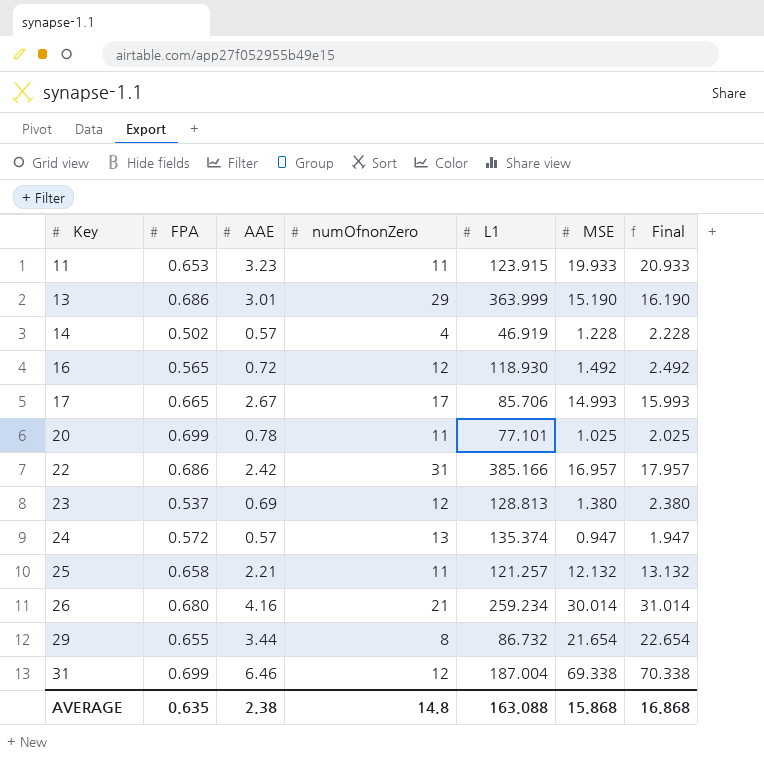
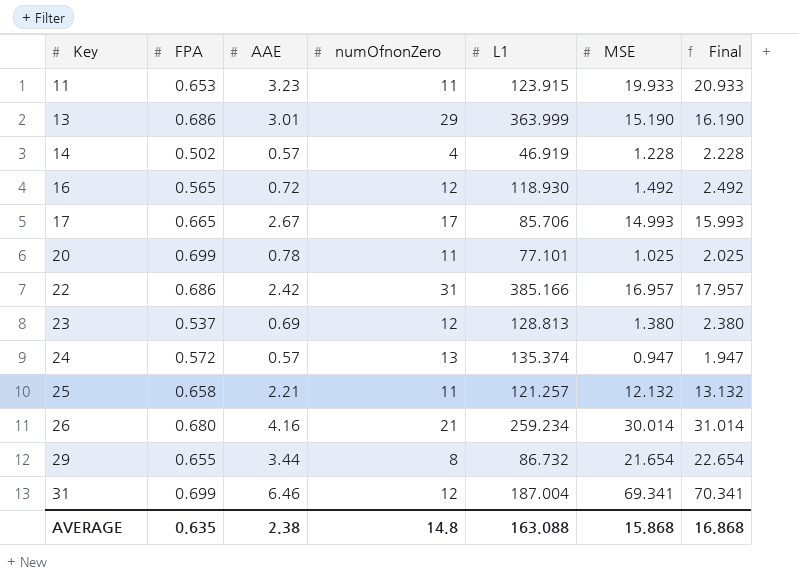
31 | MSE: 69.338 -> 69.341
31 | Final: 70.338 -> 70.341

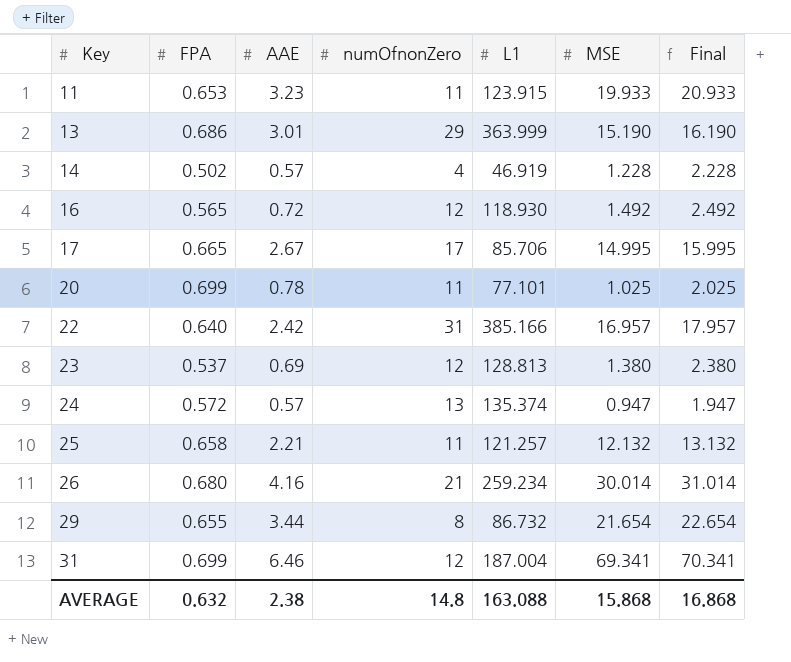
17 | MSE: 14.993 -> 14.995
17 | Final: 15.993 -> 15.995
22 | FPA: 0.686 -> 0.640
AVERAGE | FPA: 0.635 -> 0.632

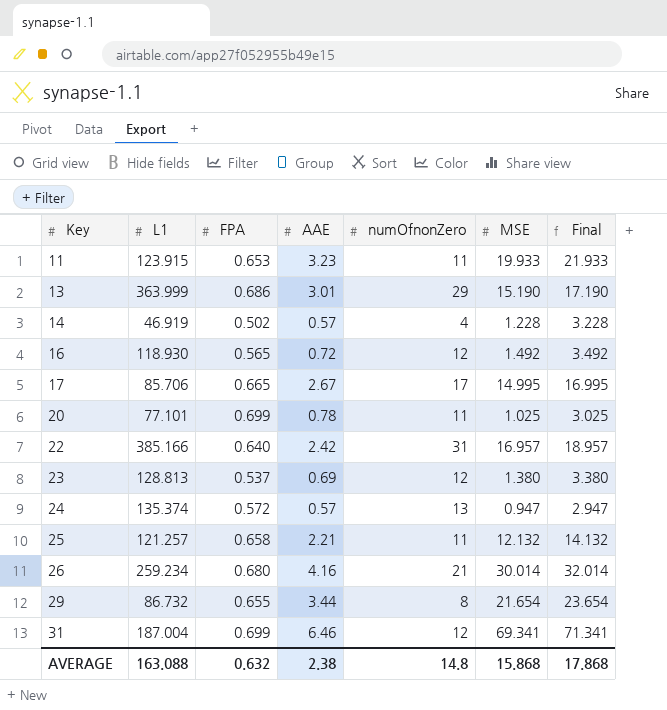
column L1 | position: 5 -> 2
column Final | formula: [MSE] + 1 -> [MSE] + 2
AVERAGE | Final: 16.868 -> 17.868

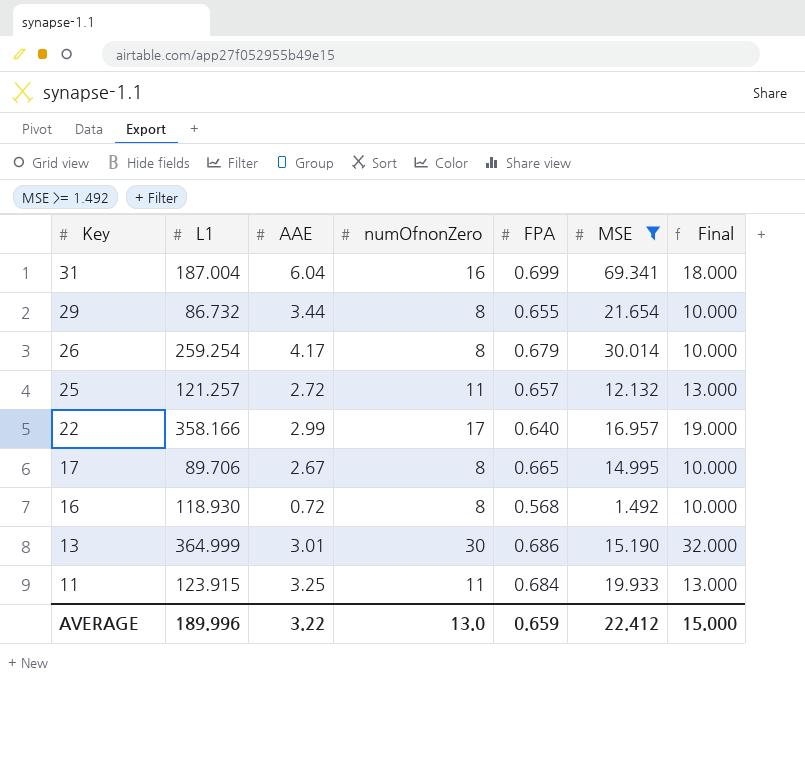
filter: none -> MSE >= 1.492
row order: Key ascending -> Key descending
column FPA | position: 3 -> 5
column Final | formula: [MSE] + 2 -> [numOfnonZero] + 2
31 | AAE: 6.46 -> 6.04
31 | numOfnonZero: 12 -> 16
26 | L1: 259.234 -> 259.254
26 | AAE: 4.16 -> 4.17
26 | numOfnonZero: 21 -> 8
26 | FPA: 0.680 -> 0.679
25 | AAE: 2.21 -> 2.72
25 | FPA: 0.658 -> 0.657
22 | L1: 385.166 -> 358.166
22 | AAE: 2.42 -> 2.99
22 | numOfnonZero: 31 -> 17
17 | L1: 85.706 -> 89.706
17 | numOfnonZero: 17 -> 8
16 | numOfnonZero: 12 -> 8
16 | FPA: 0.565 -> 0.568
13 | L1: 363.999 -> 364.999
13 | numOfnonZero: 29 -> 30
11 | AAE: 3.23 -> 3.25
11 | FPA: 0.653 -> 0.684
AVERAGE | L1: 163.088 -> 189.996
AVERAGE | AAE: 2.38 -> 3.22
AVERAGE | numOfnonZero: 14.8 -> 13.0
AVERAGE | FPA: 0.632 -> 0.659
AVERAGE | MSE: 15.868 -> 22.412
AVERAGE | Final: 17.868 -> 15.000

